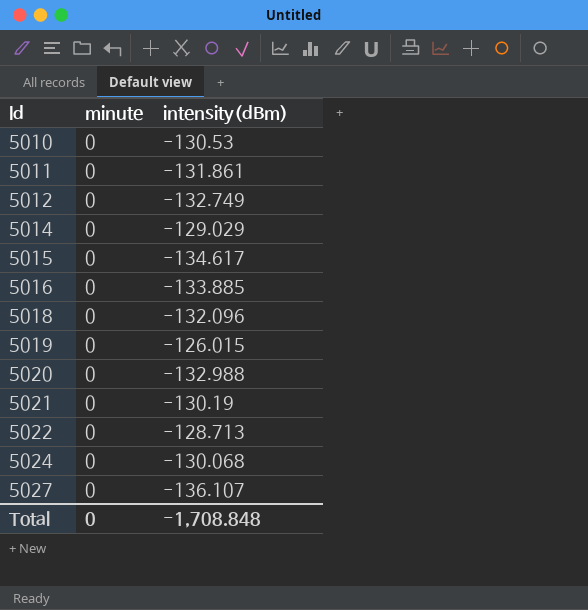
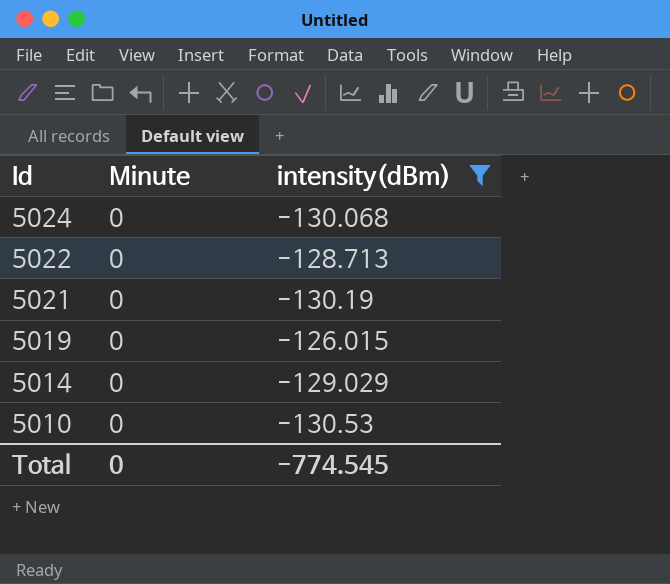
filter: none -> intensity(dBm) >= -130.53
row order: Id ascending -> Id descending
column name: minute -> Minute
Total | intensity(dBm): -1,708.848 -> -774.545

